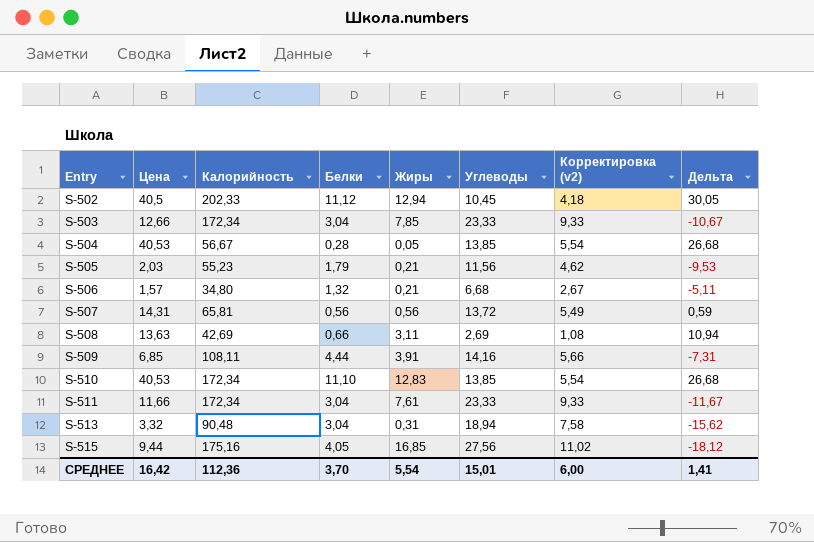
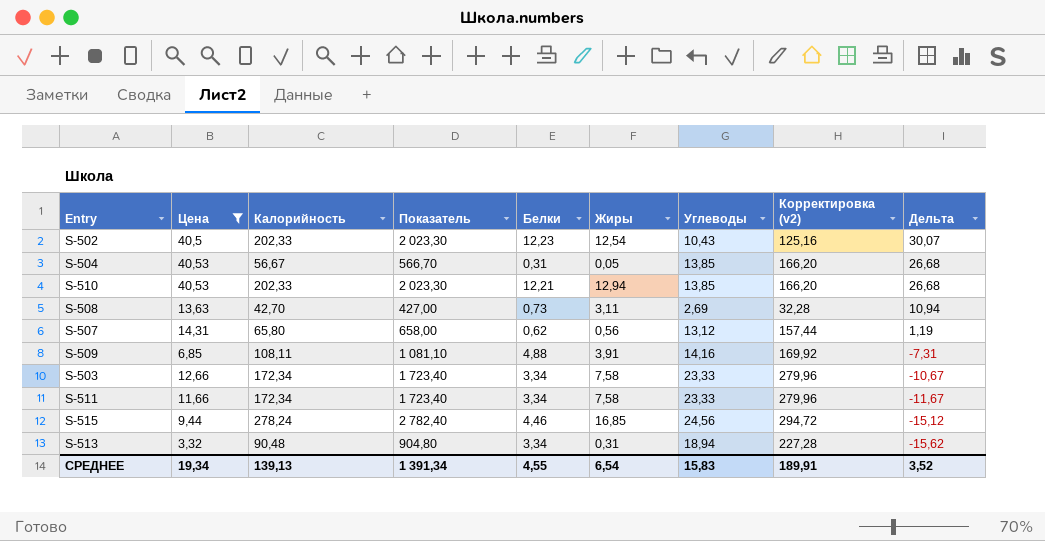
filter: none -> Цена >= 3,32
row order: Entry ascending -> Дельта descending
column Показатель | formula: none -> [Калорийность] * 10
column Корректировка (v2) | formula: [Углеводы] * 0,4 -> [Углеводы] * 12
S-502 | Белки: 11,12 -> 12,23
S-502 | Жиры: 12,94 -> 12,54
S-502 | Углеводы: 10,45 -> 10,43
S-502 | Дельта: 30,05 -> 30,07
S-504 | Белки: 0,28 -> 0,31
S-510 | Калорийность: 172,34 -> 202,33
S-510 | Белки: 11,10 -> 12,21
S-510 | Жиры: 12,83 -> 12,94
S-508 | Калорийность: 42,69 -> 42,70
S-508 | Белки: 0,66 -> 0,73
S-507 | Калорийность: 65,81 -> 65,80
S-507 | Белки: 0,56 -> 0,62
S-507 | Углеводы: 13,72 -> 13,12
S-507 | Дельта: 0,59 -> 1,19
S-509 | Белки: 4,44 -> 4,88
S-503 | Белки: 3,04 -> 3,34
S-503 | Жиры: 7,85 -> 7,58
S-511 | Белки: 3,04 -> 3,34
S-511 | Жиры: 7,61 -> 7,58
S-515 | Калорийность: 175,16 -> 278,24
S-515 | Белки: 4,05 -> 4,46
S-515 | Углеводы: 27,56 -> 24,56
S-515 | Дельта: -18,12 -> -15,12
S-513 | Белки: 3,04 -> 3,34
СРЕДНЕЕ | Цена: 16,42 -> 19,34
СРЕДНЕЕ | Калорийность: 112,36 -> 139,13
СРЕДНЕЕ | Белки: 3,70 -> 4,55
СРЕДНЕЕ | Жиры: 5,54 -> 6,54
СРЕДНЕЕ | Углеводы: 15,01 -> 15,83
СРЕДНЕЕ | Корректировка (v2): 6,00 -> 189,91
СРЕДНЕЕ | Дельта: 1,41 -> 3,52

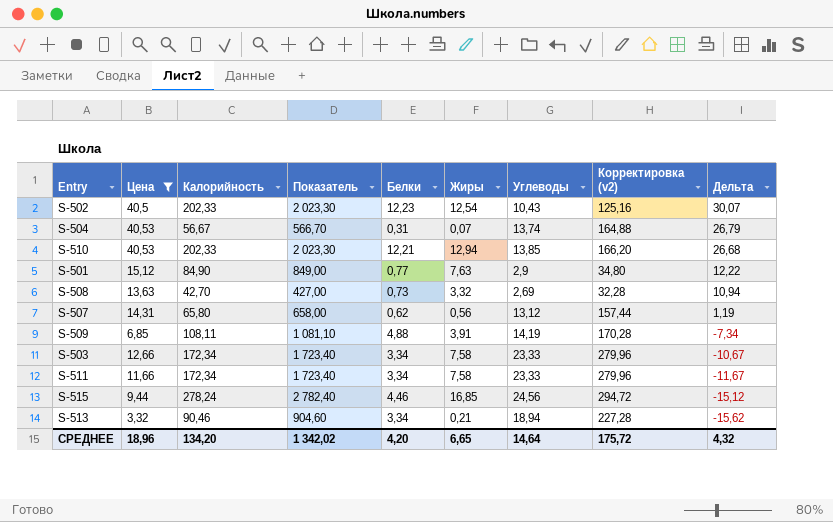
S-504 | Жиры: 0,05 -> 0,07
S-504 | Углеводы: 13,85 -> 13,74
S-504 | Корректировка (v2): 166,20 -> 164,88
S-504 | Дельта: 26,68 -> 26,79
row S-501: none -> 15,12 | 84,90 | 849,00 | 0,77 | 7,63 | 2,9 | 34,80 | 12,22
S-508 | Жиры: 3,11 -> 3,32
S-509 | Углеводы: 14,16 -> 14,19
S-509 | Корректировка (v2): 169,92 -> 170,28
S-509 | Дельта: -7,31 -> -7,34
S-513 | Калорийность: 90,48 -> 90,46
S-513 | Показатель: 904,80 -> 904,60
S-513 | Жиры: 0,31 -> 0,21
СРЕДНЕЕ | Цена: 19,34 -> 18,96
СРЕДНЕЕ | Калорийность: 139,13 -> 134,20
СРЕДНЕЕ | Показатель: 1 391,34 -> 1 342,02
СРЕДНЕЕ | Белки: 4,55 -> 4,20
СРЕДНЕЕ | Жиры: 6,54 -> 6,65
СРЕДНЕЕ | Углеводы: 15,83 -> 14,64
СРЕДНЕЕ | Корректировка (v2): 189,91 -> 175,72
СРЕДНЕЕ | Дельта: 3,52 -> 4,32

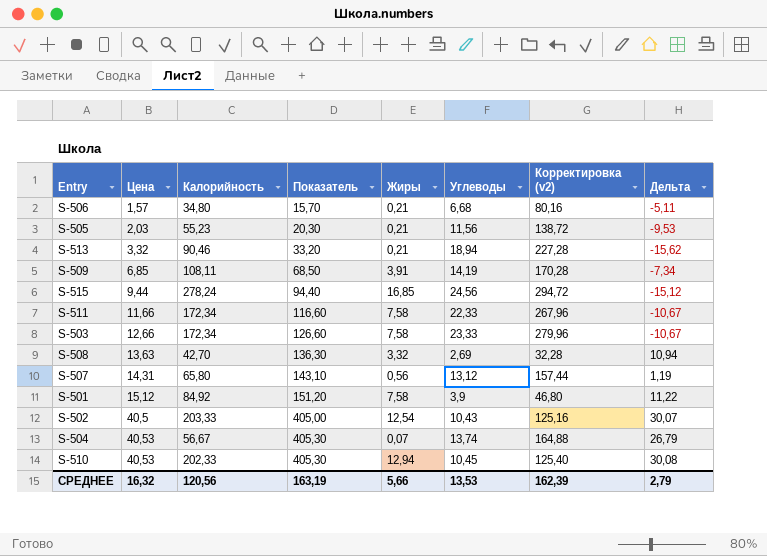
filter: Цена >= 3,32 -> none
row order: Дельта descending -> Цена ascending
column Белки | position: 5 -> none
column Показатель | formula: [Калорийность] * 10 -> [Цена] * 10
S-511 | Углеводы: 23,33 -> 22,33
S-511 | Корректировка (v2): 279,96 -> 267,96
S-511 | Дельта: -11,67 -> -10,67
S-501 | Калорийность: 84,90 -> 84,92
S-501 | Жиры: 7,63 -> 7,58
S-501 | Углеводы: 2,9 -> 3,9
S-501 | Корректировка (v2): 34,80 -> 46,80
S-501 | Дельта: 12,22 -> 11,22
S-502 | Калорийность: 202,33 -> 203,33
S-510 | Углеводы: 13,85 -> 10,45
S-510 | Корректировка (v2): 166,20 -> 125,40
S-510 | Дельта: 26,68 -> 30,08
СРЕДНЕЕ | Цена: 18,96 -> 16,32
СРЕДНЕЕ | Калорийность: 134,20 -> 120,56
СРЕДНЕЕ | Показатель: 1 342,02 -> 163,19
СРЕДНЕЕ | Жиры: 6,65 -> 5,66
СРЕДНЕЕ | Углеводы: 14,64 -> 13,53
СРЕДНЕЕ | Корректировка (v2): 175,72 -> 162,39
СРЕДНЕЕ | Дельта: 4,32 -> 2,79

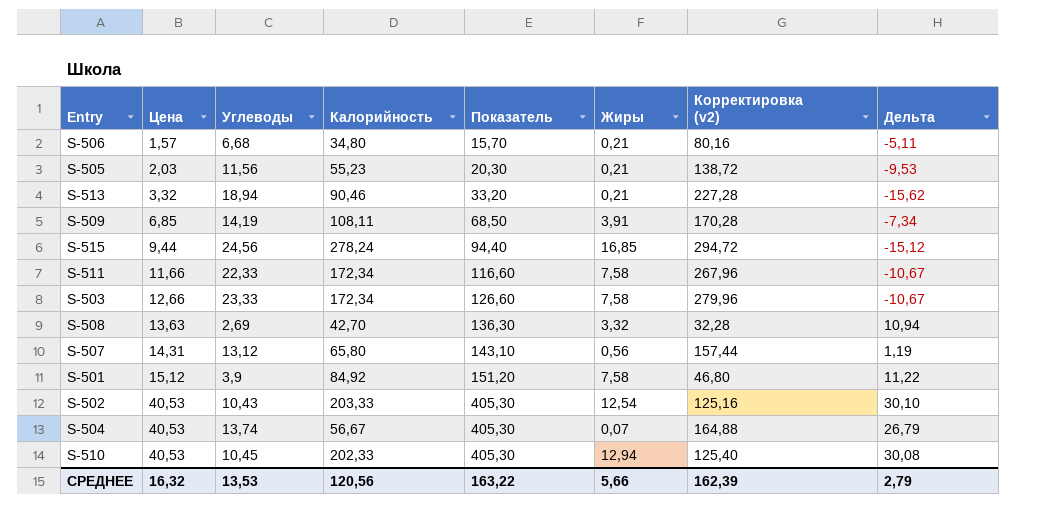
column Углеводы | position: 6 -> 3
S-502 | Цена: 40,5 -> 40,53
S-502 | Показатель: 405,00 -> 405,30
S-502 | Дельта: 30,07 -> 30,10
СРЕДНЕЕ | Показатель: 163,19 -> 163,22

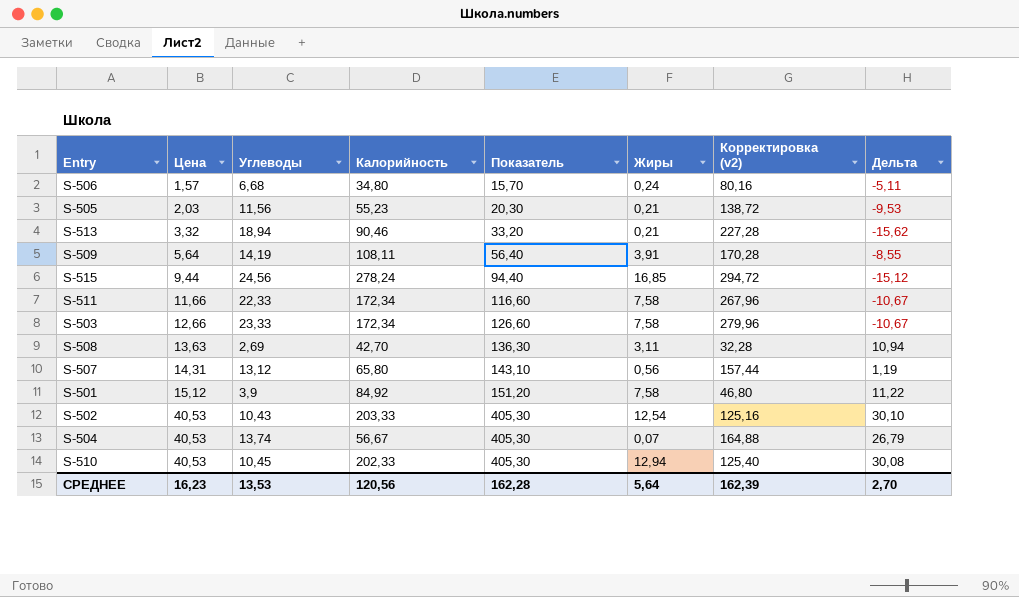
S-506 | Жиры: 0,21 -> 0,24
S-509 | Цена: 6,85 -> 5,64
S-509 | Показатель: 68,50 -> 56,40
S-509 | Дельта: -7,34 -> -8,55
S-508 | Жиры: 3,32 -> 3,11
СРЕДНЕЕ | Цена: 16,32 -> 16,23
СРЕДНЕЕ | Показатель: 163,22 -> 162,28
СРЕДНЕЕ | Жиры: 5,66 -> 5,64
СРЕДНЕЕ | Дельта: 2,79 -> 2,70

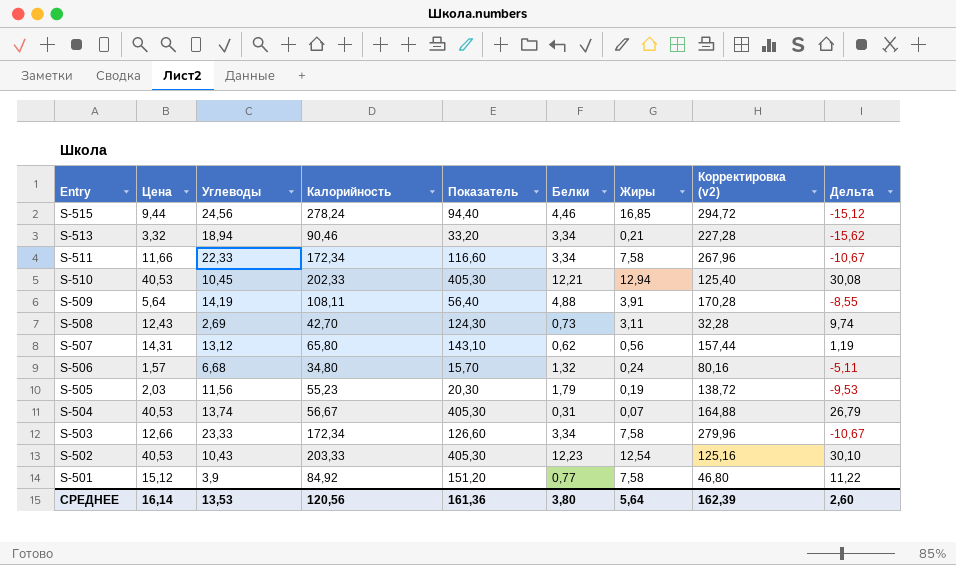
row order: Цена ascending -> Entry descending
column Белки | position: none -> 6
S-508 | Цена: 13,63 -> 12,43
S-508 | Показатель: 136,30 -> 124,30
S-508 | Дельта: 10,94 -> 9,74
S-505 | Жиры: 0,21 -> 0,19
СРЕДНЕЕ | Цена: 16,23 -> 16,14
СРЕДНЕЕ | Показатель: 162,28 -> 161,36
СРЕДНЕЕ | Дельта: 2,70 -> 2,60

